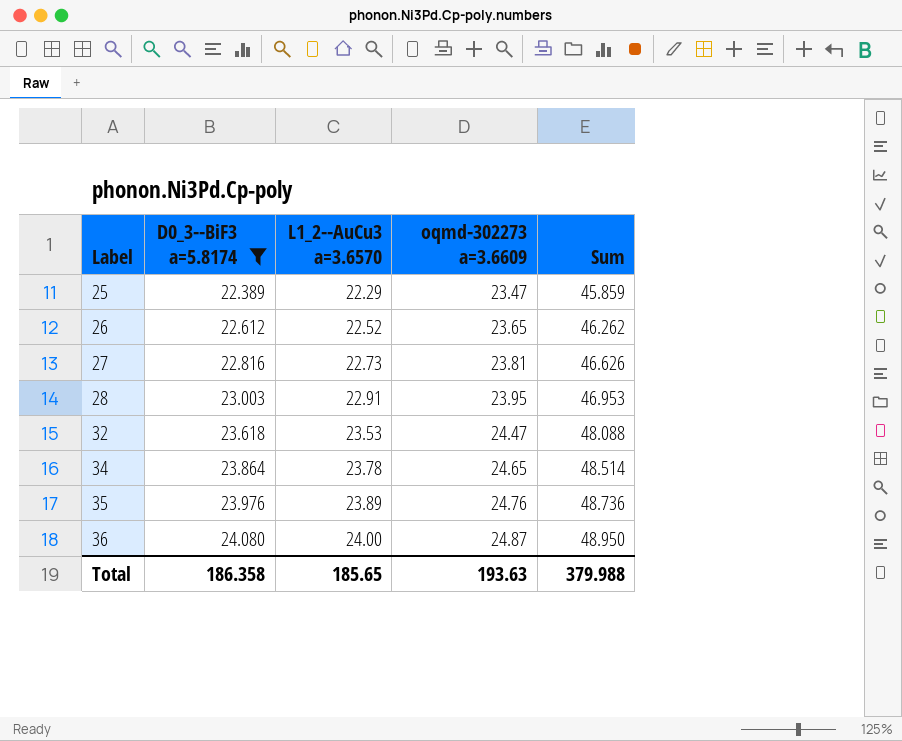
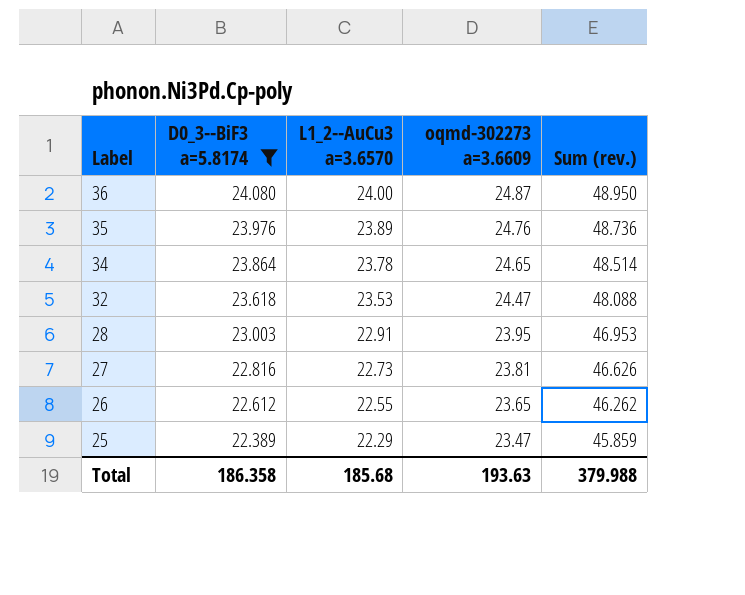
row order: Label ascending -> Label descending
column name: Sum -> Sum (rev.)
26 | L1_2--AuCu3 a=3.6570: 22.52 -> 22.55
Total | L1_2--AuCu3 a=3.6570: 185.65 -> 185.68

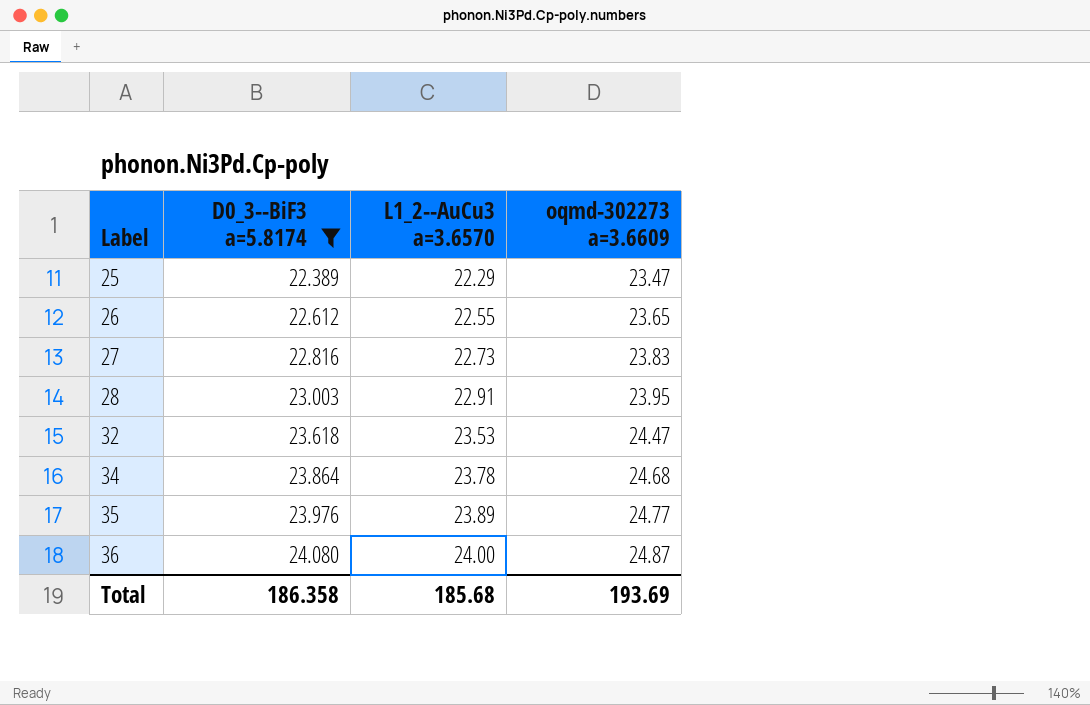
row order: Label descending -> Label ascending
column Sum (rev.) | formula: [D0_3--BiF3 a=5.8174] + [oqmd-302273 a=3.6609] -> none
27 | oqmd-302273 a=3.6609: 23.81 -> 23.83
34 | oqmd-302273 a=3.6609: 24.65 -> 24.68
35 | oqmd-302273 a=3.6609: 24.76 -> 24.77
Total | oqmd-302273 a=3.6609: 193.63 -> 193.69

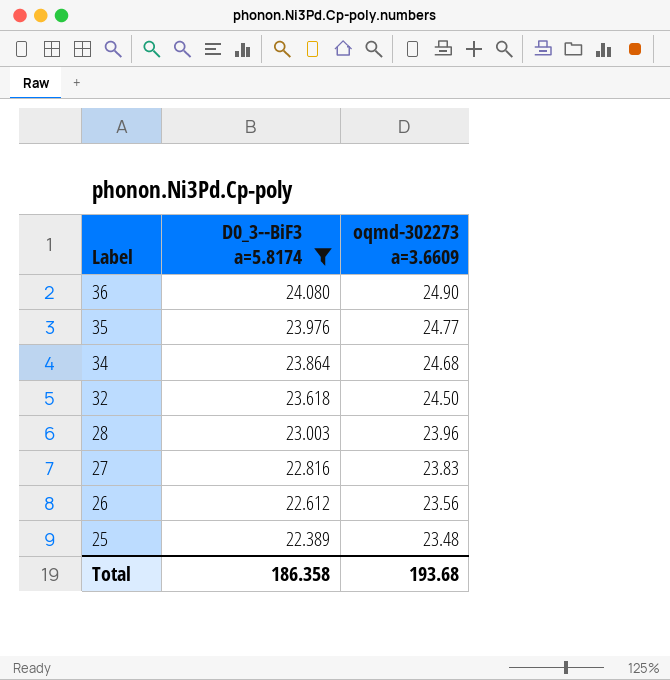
row order: Label ascending -> Label descending
column L1_2--AuCu3 a=3.6570 | position: 3 -> none
36 | oqmd-302273 a=3.6609: 24.87 -> 24.90
32 | oqmd-302273 a=3.6609: 24.47 -> 24.50
28 | oqmd-302273 a=3.6609: 23.95 -> 23.96
26 | oqmd-302273 a=3.6609: 23.65 -> 23.56
25 | oqmd-302273 a=3.6609: 23.47 -> 23.48
Total | oqmd-302273 a=3.6609: 193.69 -> 193.68

